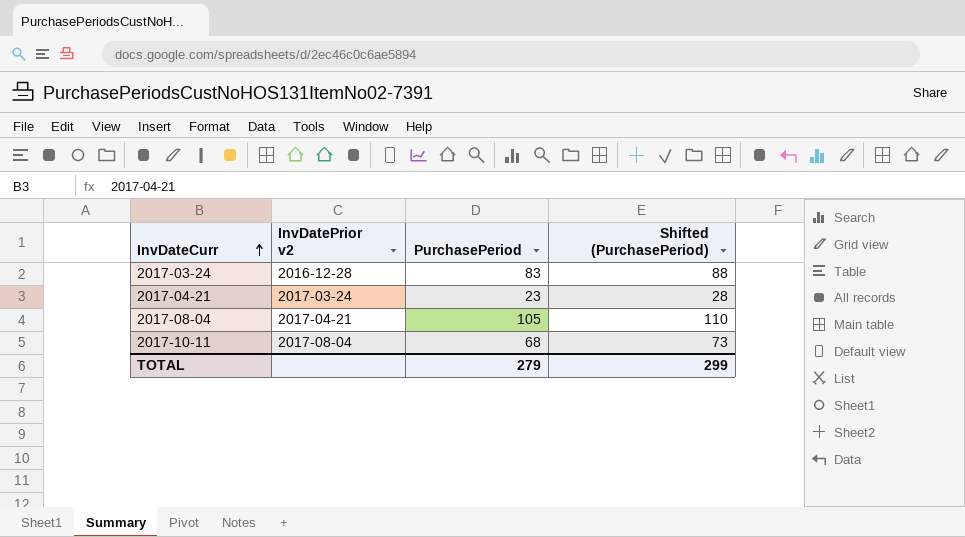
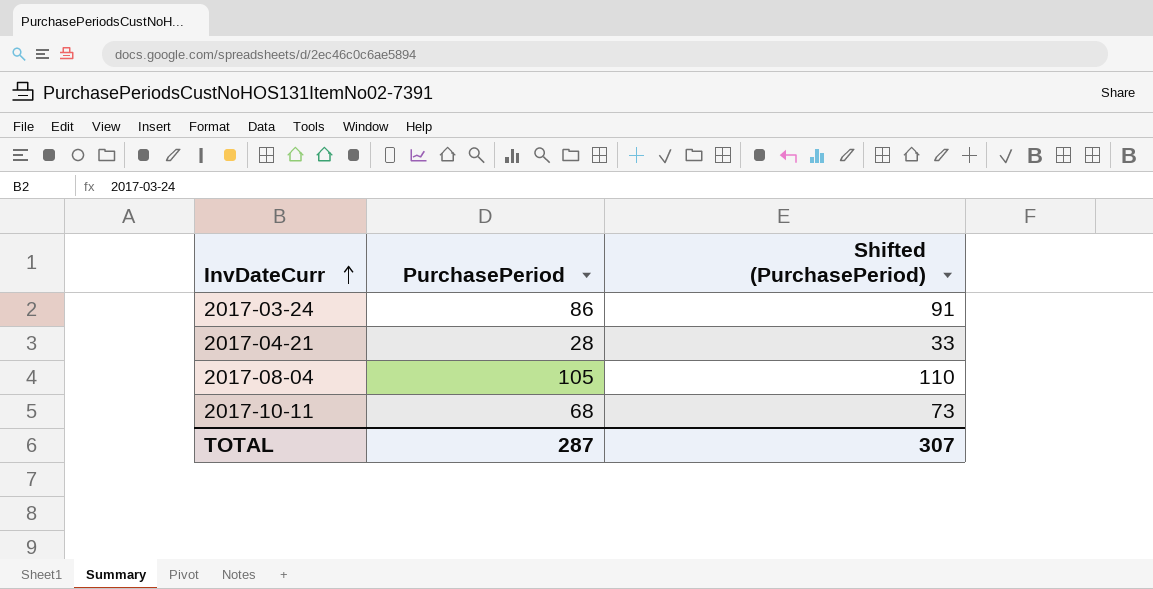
column InvDatePrior v2 | position: 2 -> none
2017-03-24 | PurchasePeriod: 83 -> 86
2017-03-24 | Shifted (PurchasePeriod): 88 -> 91
2017-04-21 | PurchasePeriod: 23 -> 28
2017-04-21 | Shifted (PurchasePeriod): 28 -> 33
TOTAL | PurchasePeriod: 279 -> 287
TOTAL | Shifted (PurchasePeriod): 299 -> 307

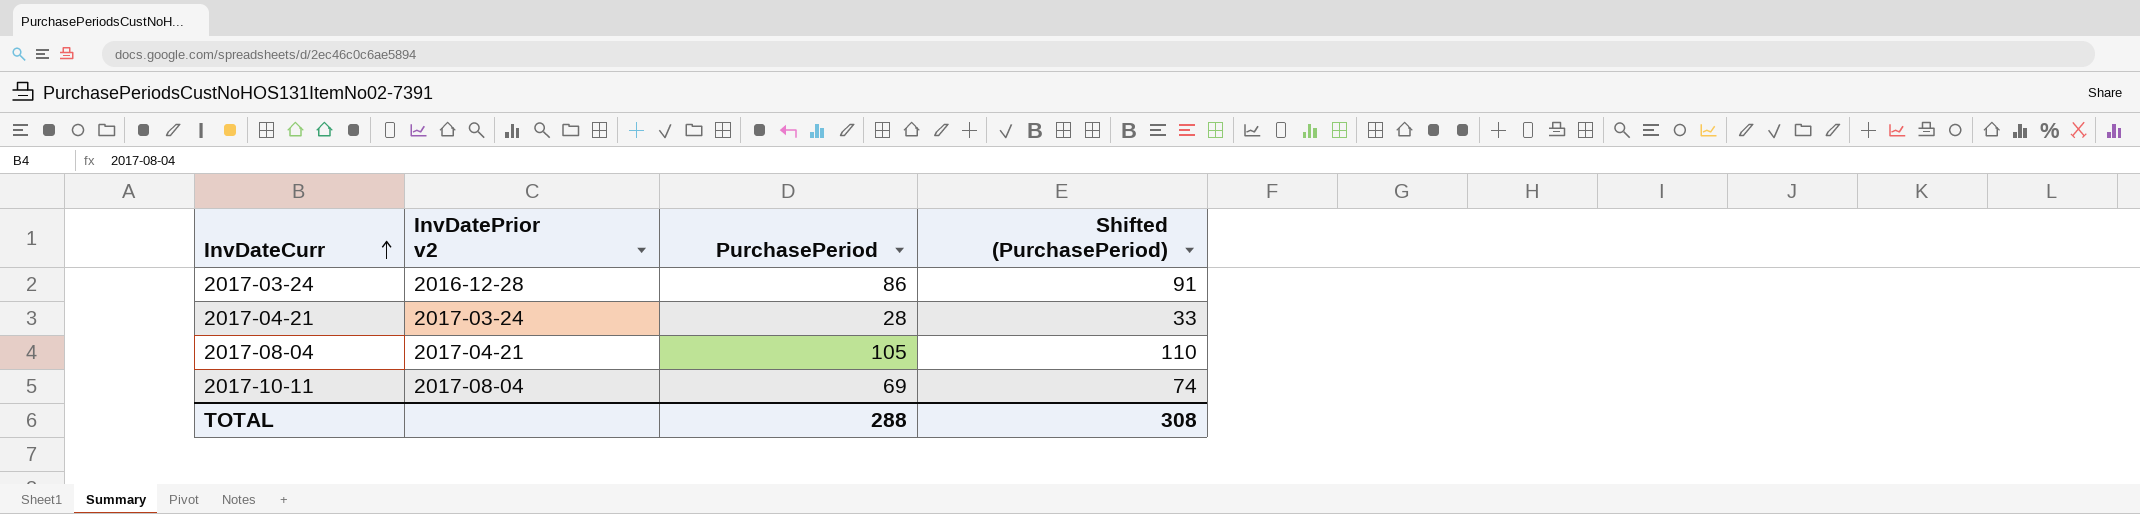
column InvDatePrior v2 | position: none -> 2
2017-10-11 | PurchasePeriod: 68 -> 69
2017-10-11 | Shifted (PurchasePeriod): 73 -> 74
TOTAL | PurchasePeriod: 287 -> 288
TOTAL | Shifted (PurchasePeriod): 307 -> 308

